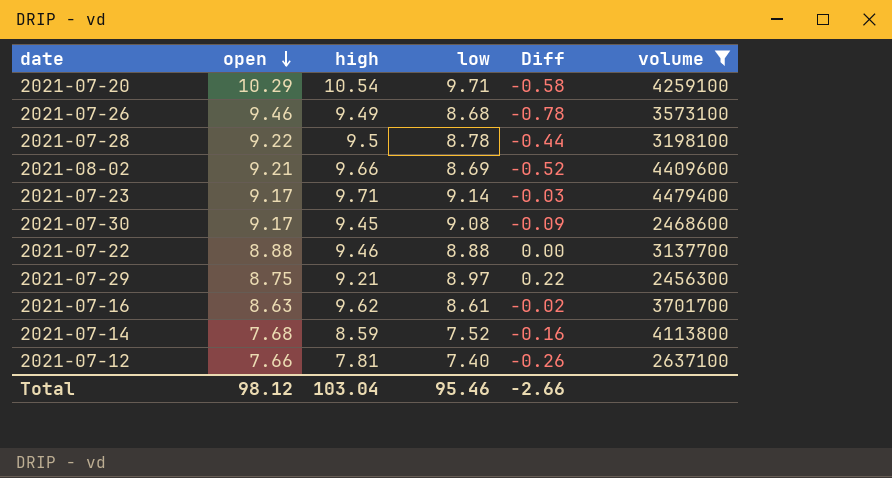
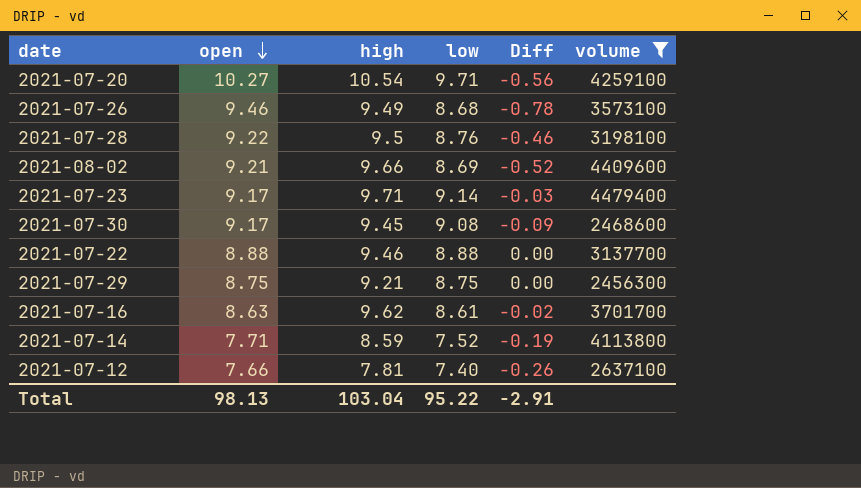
2021-07-20 | open: 10.29 -> 10.27
2021-07-20 | Diff: -0.58 -> -0.56
2021-07-28 | low: 8.78 -> 8.76
2021-07-28 | Diff: -0.44 -> -0.46
2021-07-29 | low: 8.97 -> 8.75
2021-07-29 | Diff: 0.22 -> 0.00
2021-07-14 | open: 7.68 -> 7.71
2021-07-14 | Diff: -0.16 -> -0.19
Total | open: 98.12 -> 98.13
Total | low: 95.46 -> 95.22
Total | Diff: -2.66 -> -2.91

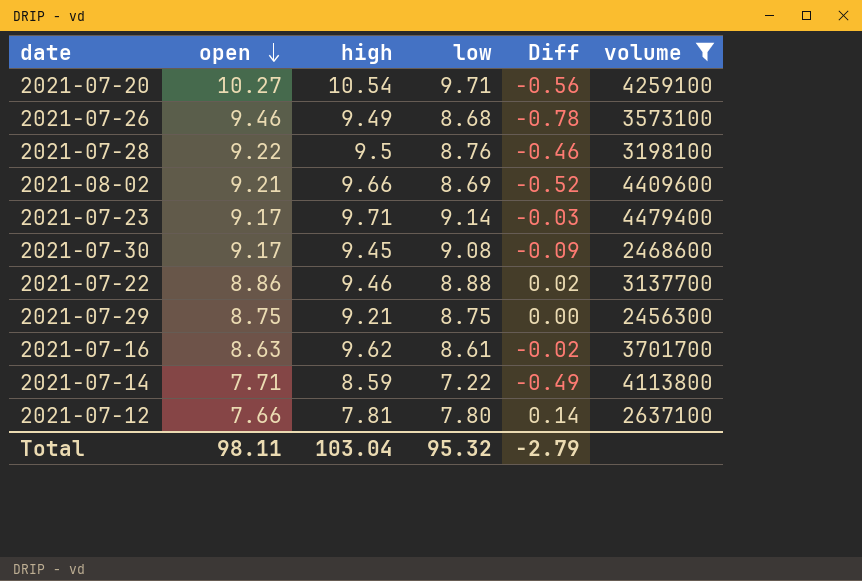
2021-07-22 | open: 8.88 -> 8.86
2021-07-22 | Diff: 0.00 -> 0.02
2021-07-14 | low: 7.52 -> 7.22
2021-07-14 | Diff: -0.19 -> -0.49
2021-07-12 | low: 7.40 -> 7.80
2021-07-12 | Diff: -0.26 -> 0.14
Total | open: 98.13 -> 98.11
Total | low: 95.22 -> 95.32
Total | Diff: -2.91 -> -2.79

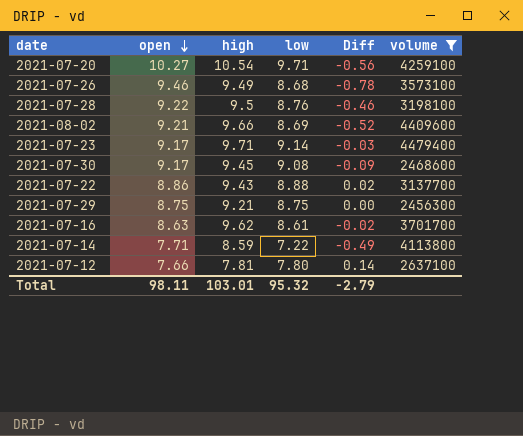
2021-07-22 | high: 9.46 -> 9.43
Total | high: 103.04 -> 103.01

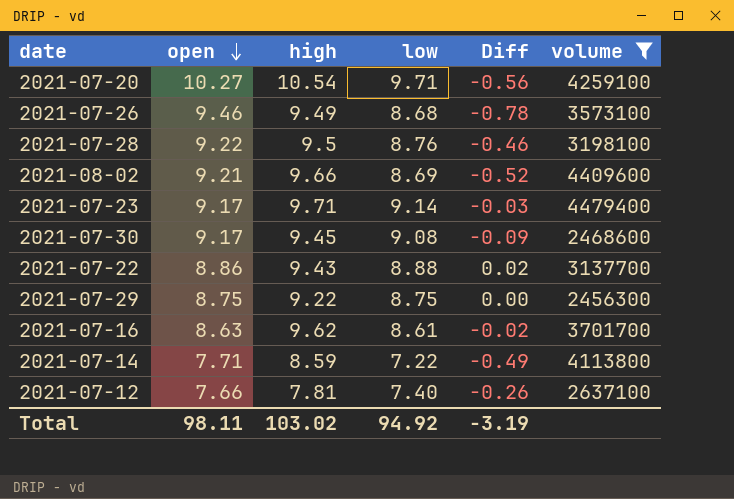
2021-07-29 | high: 9.21 -> 9.22
2021-07-12 | low: 7.80 -> 7.40
2021-07-12 | Diff: 0.14 -> -0.26
Total | high: 103.01 -> 103.02
Total | low: 95.32 -> 94.92
Total | Diff: -2.79 -> -3.19

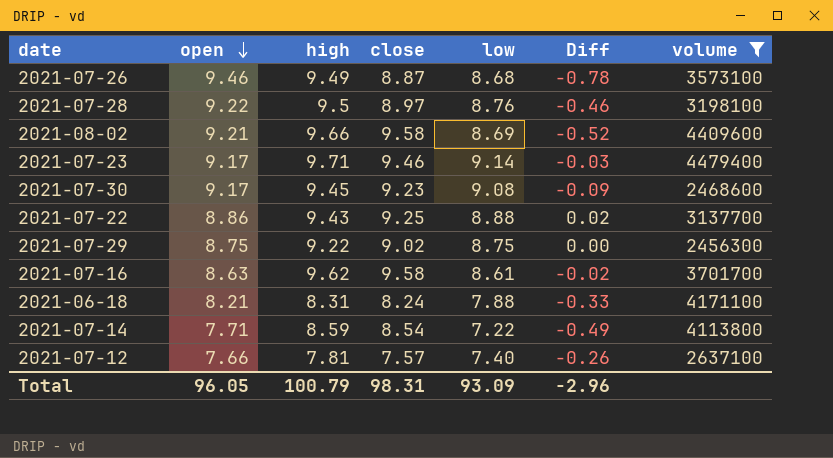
column close | position: none -> 4
row 2021-07-20: 10.27 | 10.54 | 9.71 | -0.56 | 4259100 -> none
row 2021-06-18: none -> 8.21 | 8.31 | 8.24 | 7.88 | -0.33 | 4171100
Total | open: 98.11 -> 96.05
Total | high: 103.02 -> 100.79
Total | low: 94.92 -> 93.09
Total | Diff: -3.19 -> -2.96

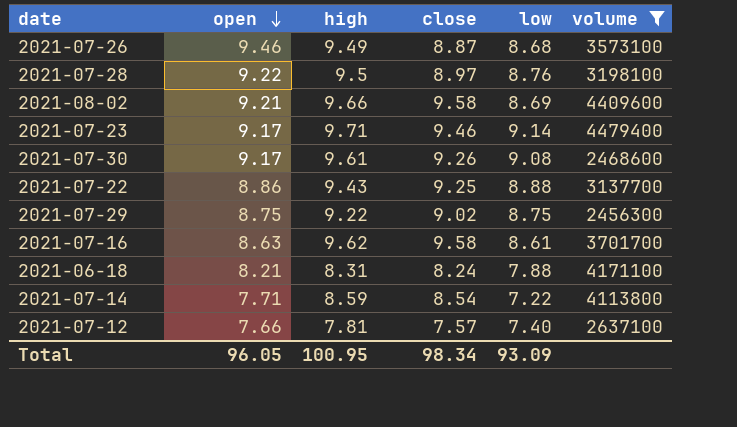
column Diff | formula: [low] - [open] -> none
2021-07-30 | high: 9.45 -> 9.61
2021-07-30 | close: 9.23 -> 9.26
Total | high: 100.79 -> 100.95
Total | close: 98.31 -> 98.34

